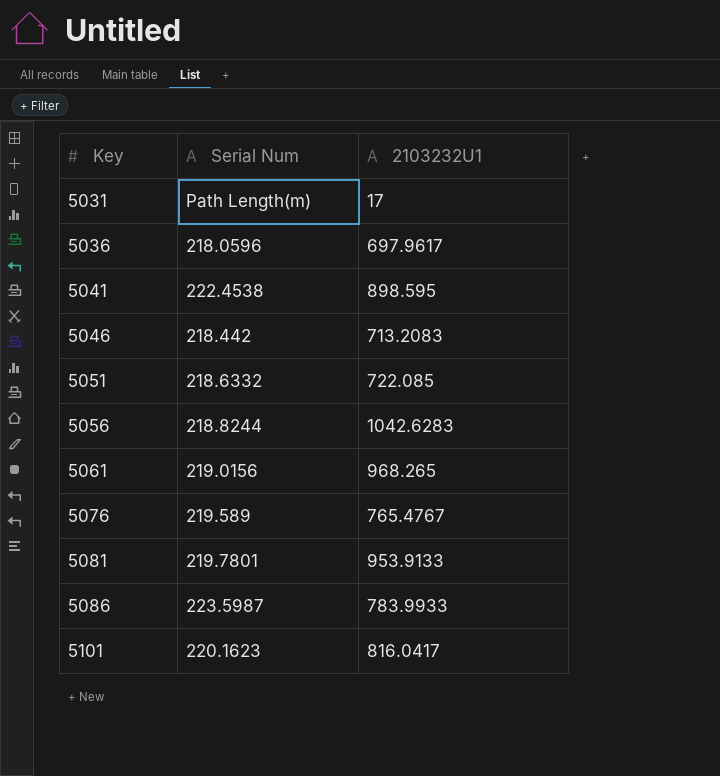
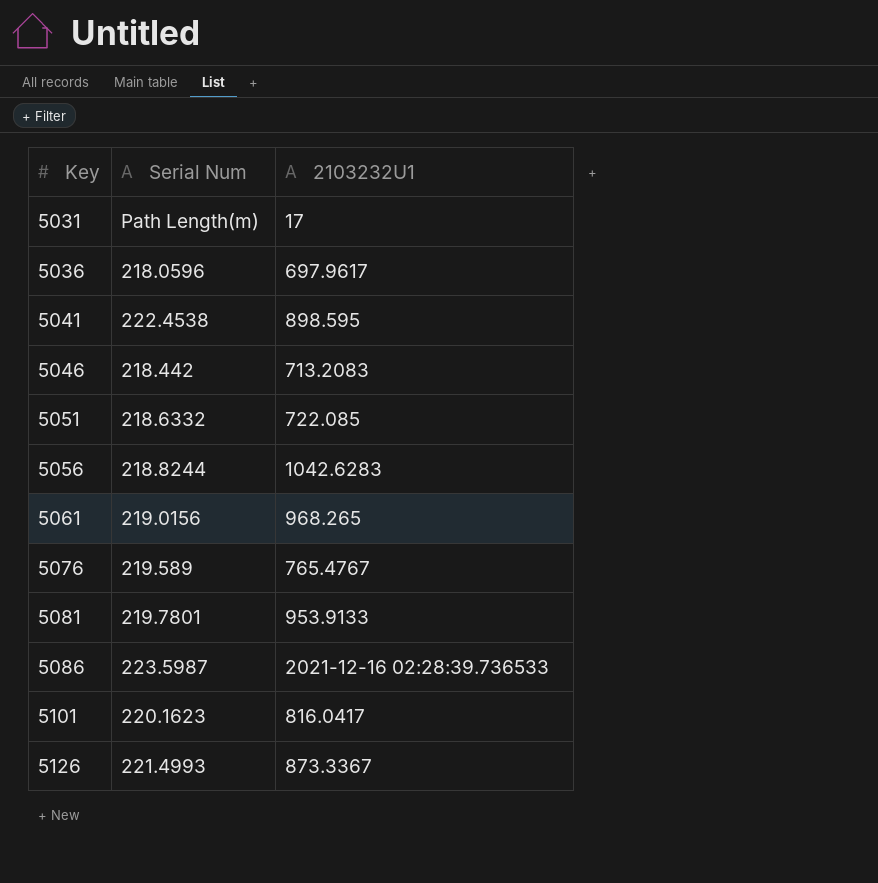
5086 | 2103232U1: 783.9933 -> 2021-12-16 02:28:39.736533
row 5126: none -> 221.4993 | 873.3367

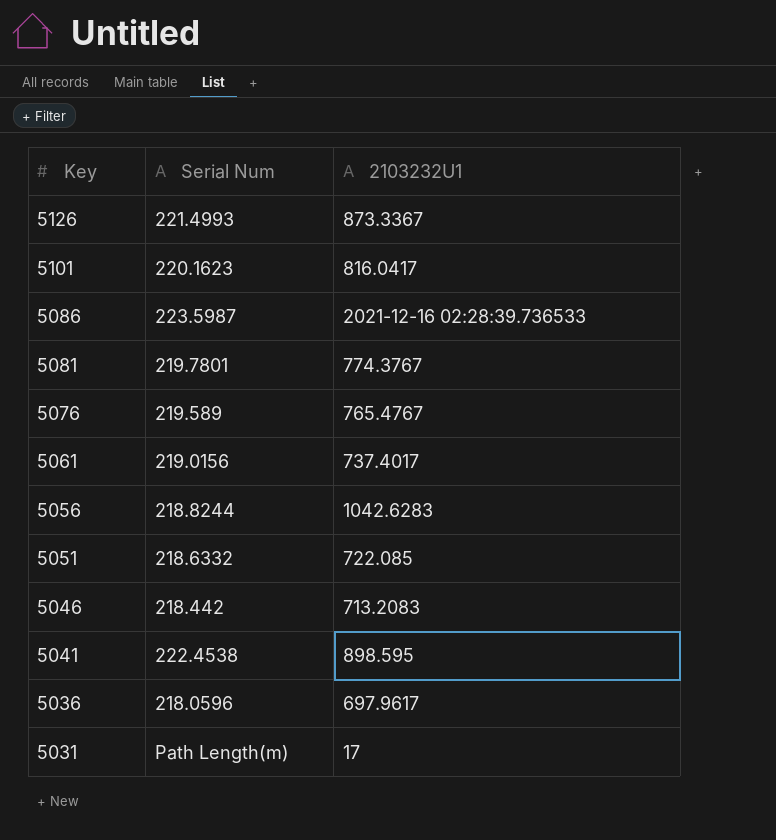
row order: Key ascending -> Key descending
5081 | 2103232U1: 953.9133 -> 774.3767
5061 | 2103232U1: 968.265 -> 737.4017

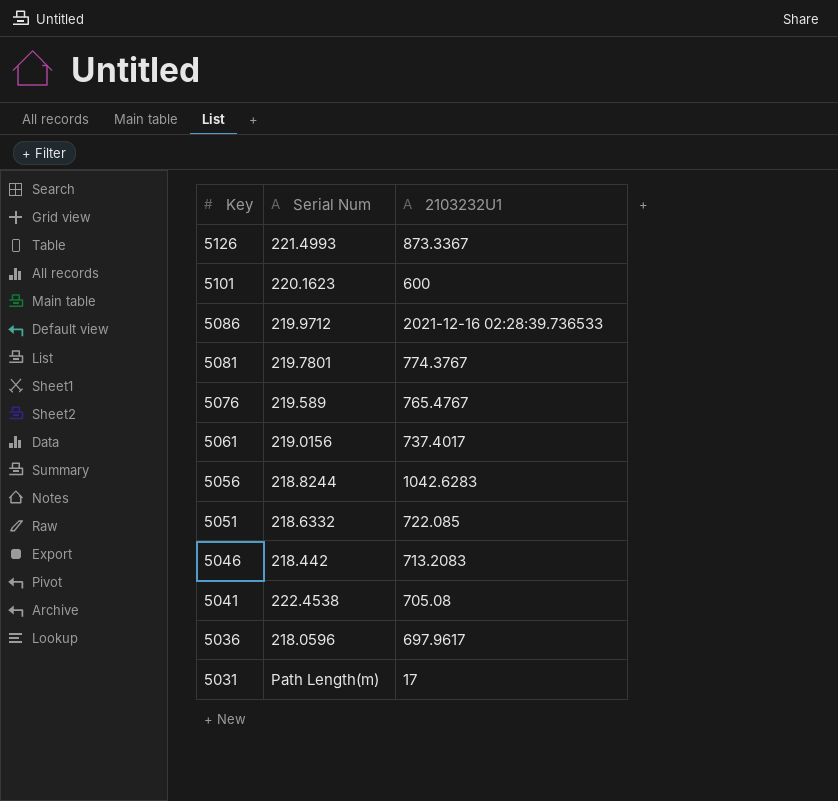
5101 | 2103232U1: 816.0417 -> 600
5086 | Serial Num: 223.5987 -> 219.9712
5041 | 2103232U1: 898.595 -> 705.08

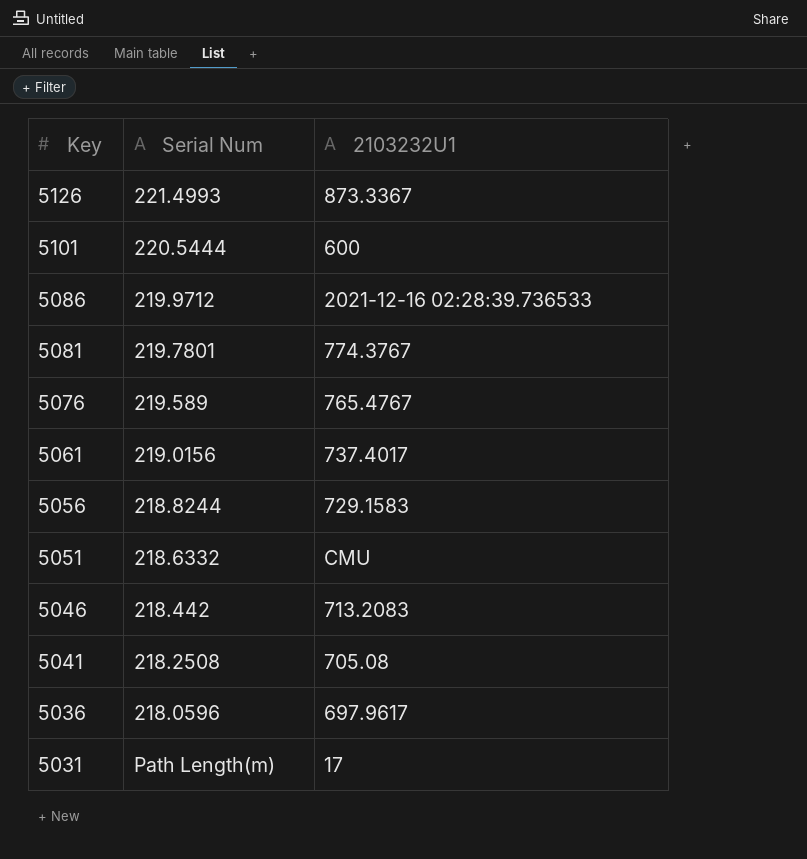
5101 | Serial Num: 220.1623 -> 220.5444
5056 | 2103232U1: 1042.6283 -> 729.1583
5051 | 2103232U1: 722.085 -> CMU
5041 | Serial Num: 222.4538 -> 218.2508

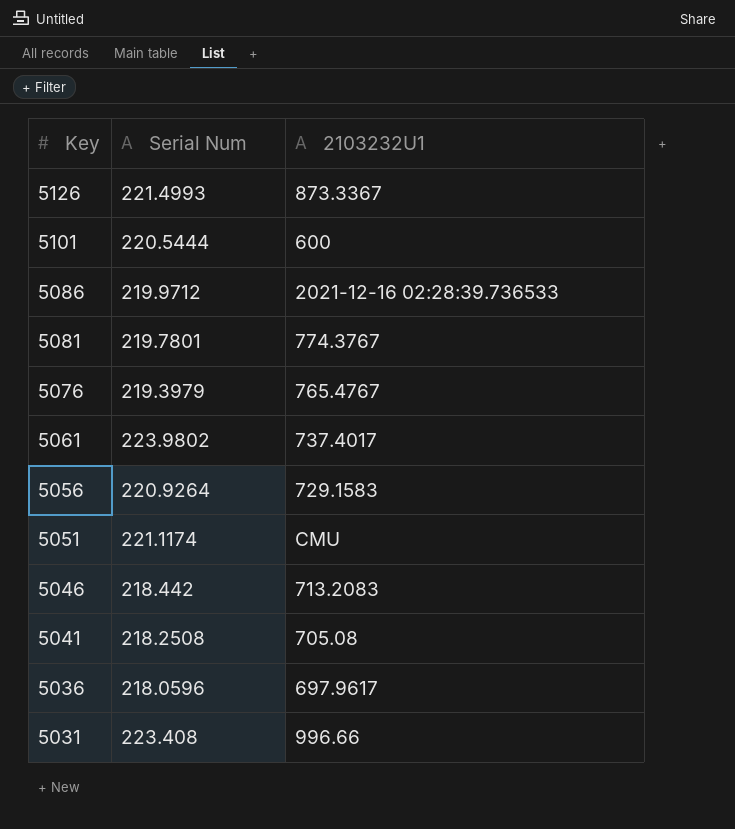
5076 | Serial Num: 219.589 -> 219.3979
5061 | Serial Num: 219.0156 -> 223.9802
5056 | Serial Num: 218.8244 -> 220.9264
5051 | Serial Num: 218.6332 -> 221.1174
5031 | Serial Num: Path Length(m) -> 223.408
5031 | 2103232U1: 17 -> 996.66

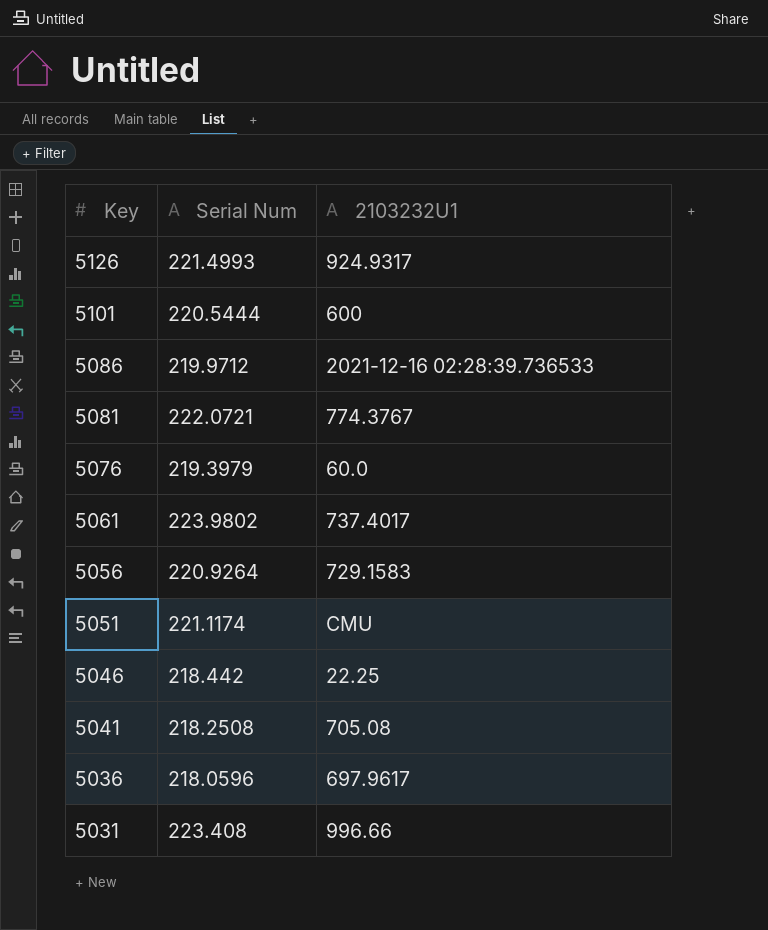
5126 | 2103232U1: 873.3367 -> 924.9317
5081 | Serial Num: 219.7801 -> 222.0721
5076 | 2103232U1: 765.4767 -> 60.0
5046 | 2103232U1: 713.2083 -> 22.25

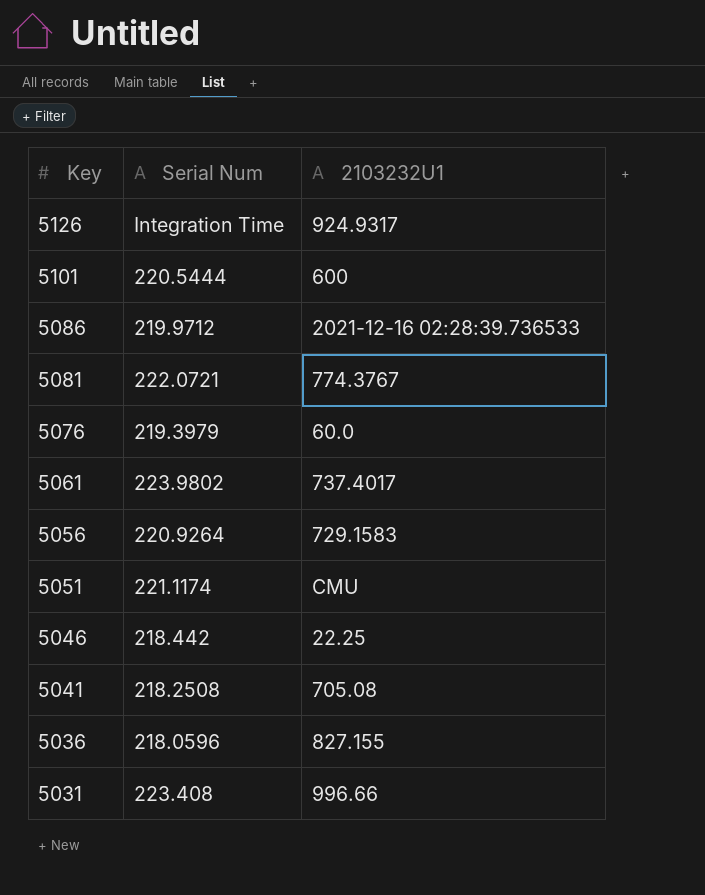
5126 | Serial Num: 221.4993 -> Integration Time
5036 | 2103232U1: 697.9617 -> 827.155

